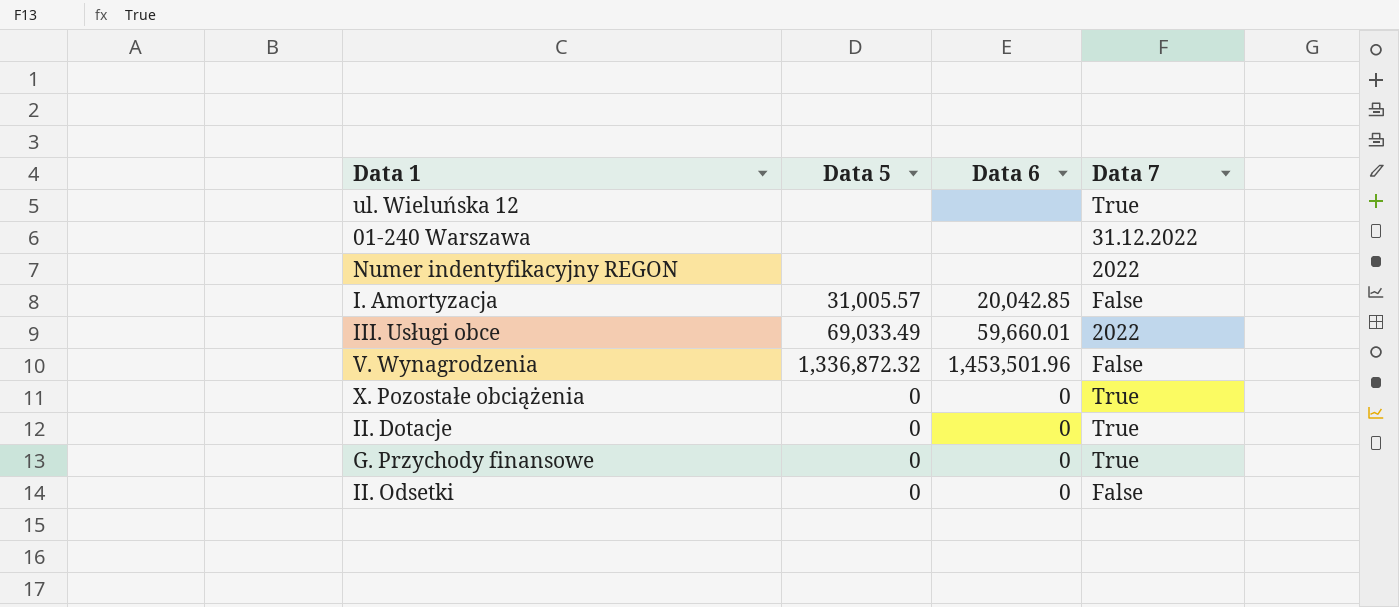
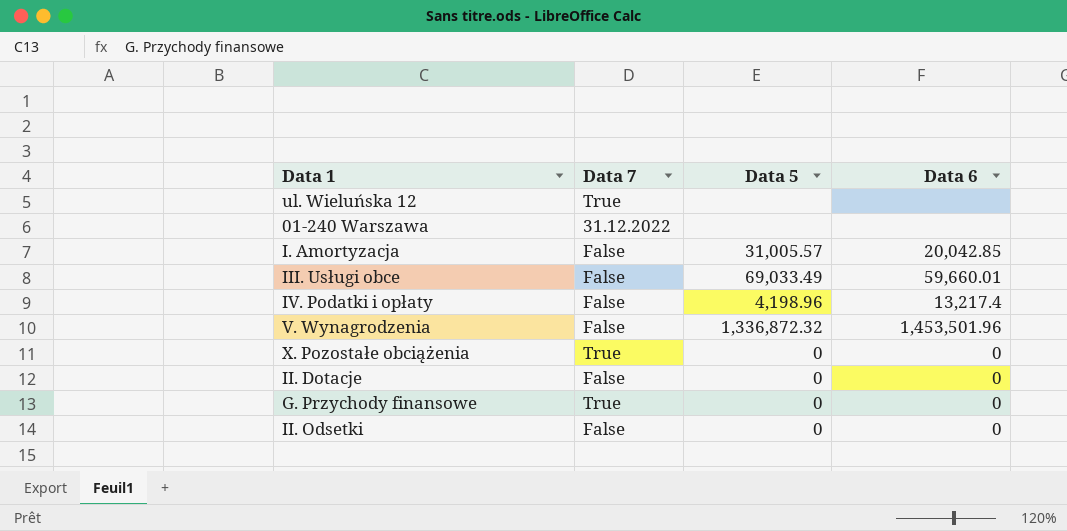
column Data 7 | position: 4 -> 2
row Numer indentyfikacyjny REGON: none | none | 2022 -> none
III. Usługi obce | Data 7: 2022 -> False
row IV. Podatki i opłaty: none -> False | 4,198.96 | 13,217.4
II. Dotacje | Data 7: True -> False

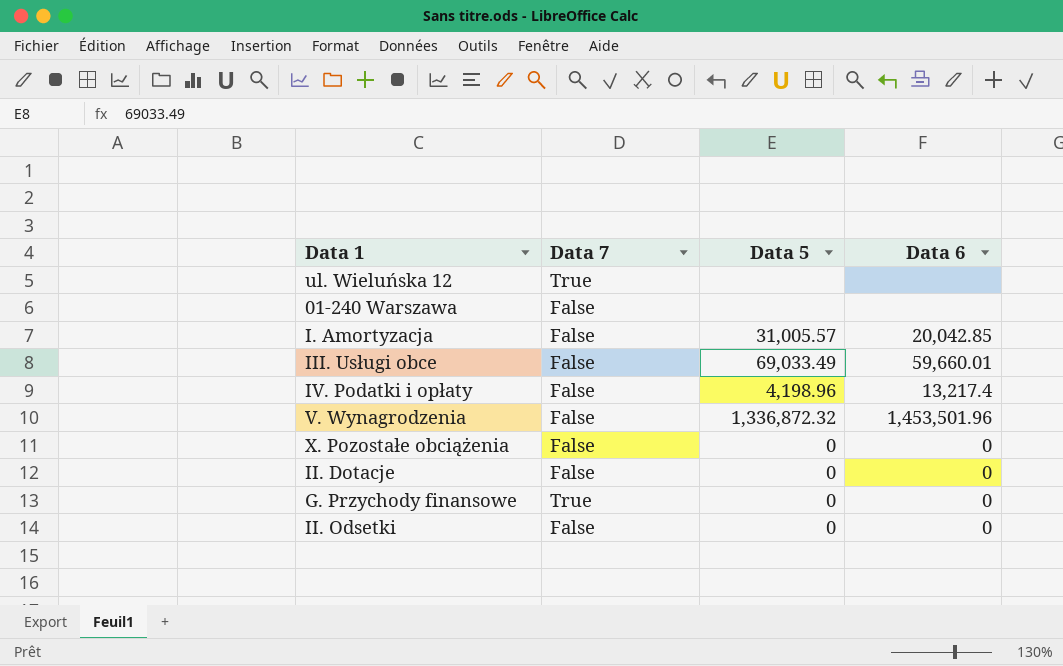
01-240 Warszawa | Data 7: 31.12.2022 -> False
X. Pozostałe obciążenia | Data 7: True -> False

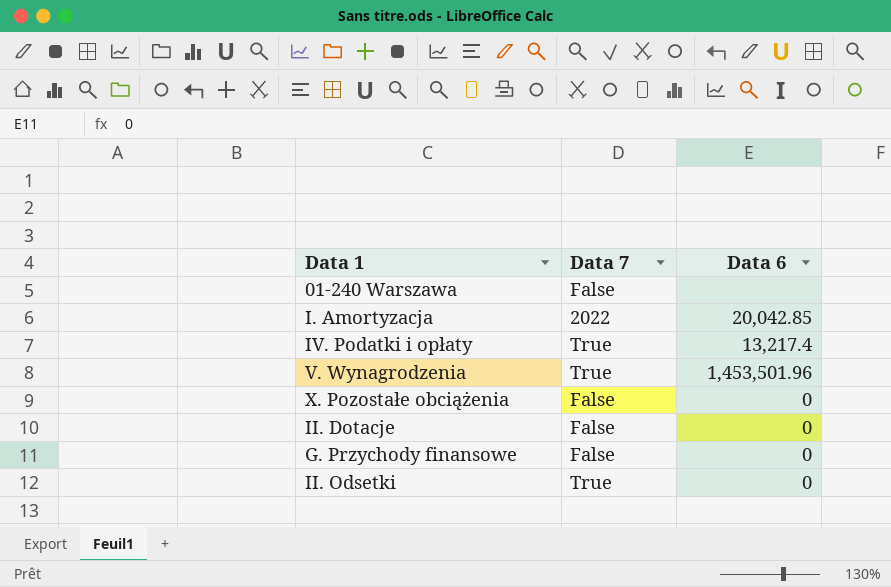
column Data 5 | position: 3 -> none
row ul. Wieluńska 12: True | none | none -> none
row III. Usługi obce: False | 69,033.49 | 59,660.01 -> none
I. Amortyzacja | Data 7: False -> 2022
IV. Podatki i opłaty | Data 7: False -> True
V. Wynagrodzenia | Data 7: False -> True
G. Przychody finansowe | Data 7: True -> False
II. Odsetki | Data 7: False -> True

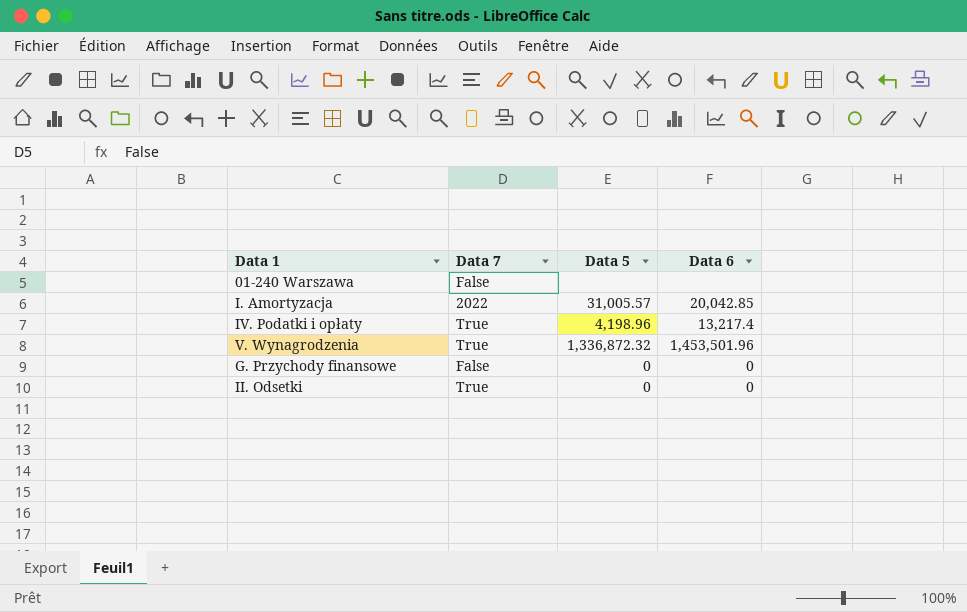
column Data 5 | position: none -> 3
row X. Pozostałe obciążenia: False | 0 -> none
row II. Dotacje: False | 0 -> none

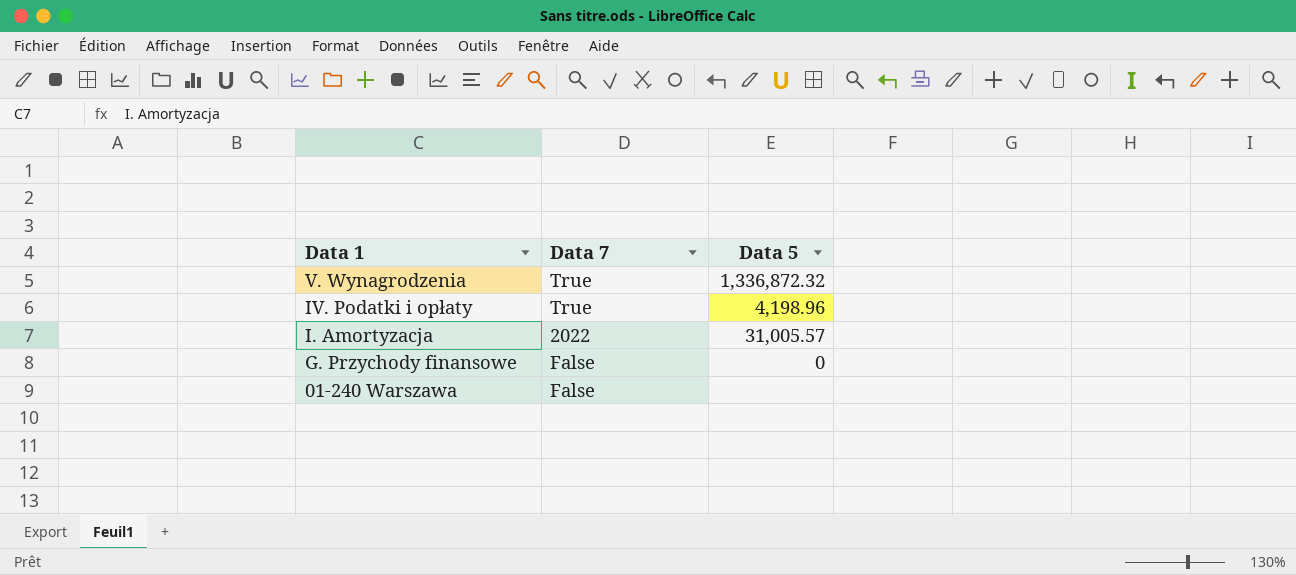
row order: none -> Data 1 descending
column Data 6 | position: 4 -> none
row II. Odsetki: True | 0 | 0 -> none

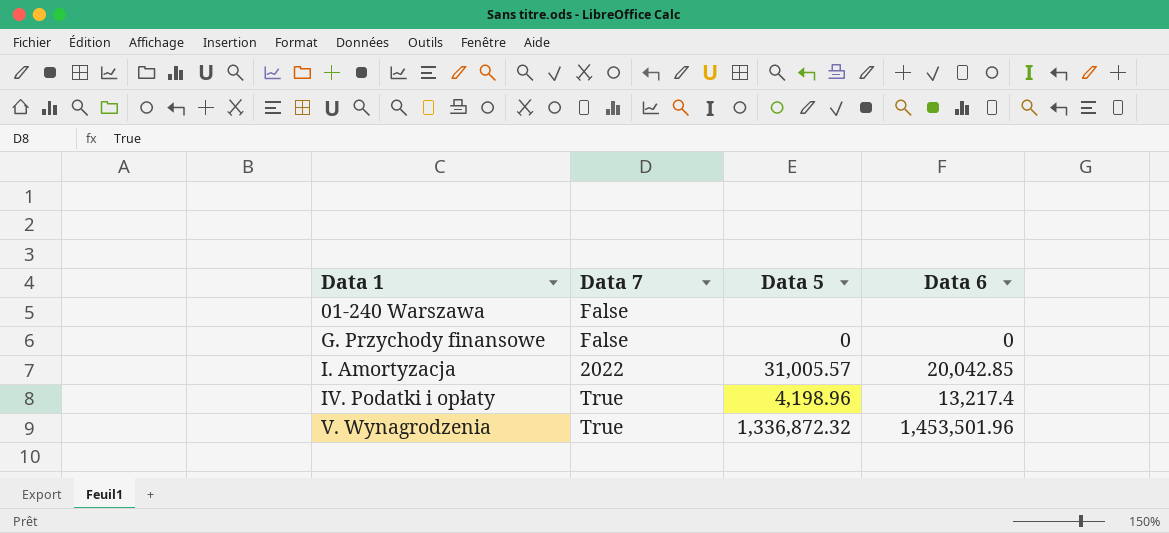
row order: Data 1 descending -> Data 1 ascending
column Data 6 | position: none -> 4

